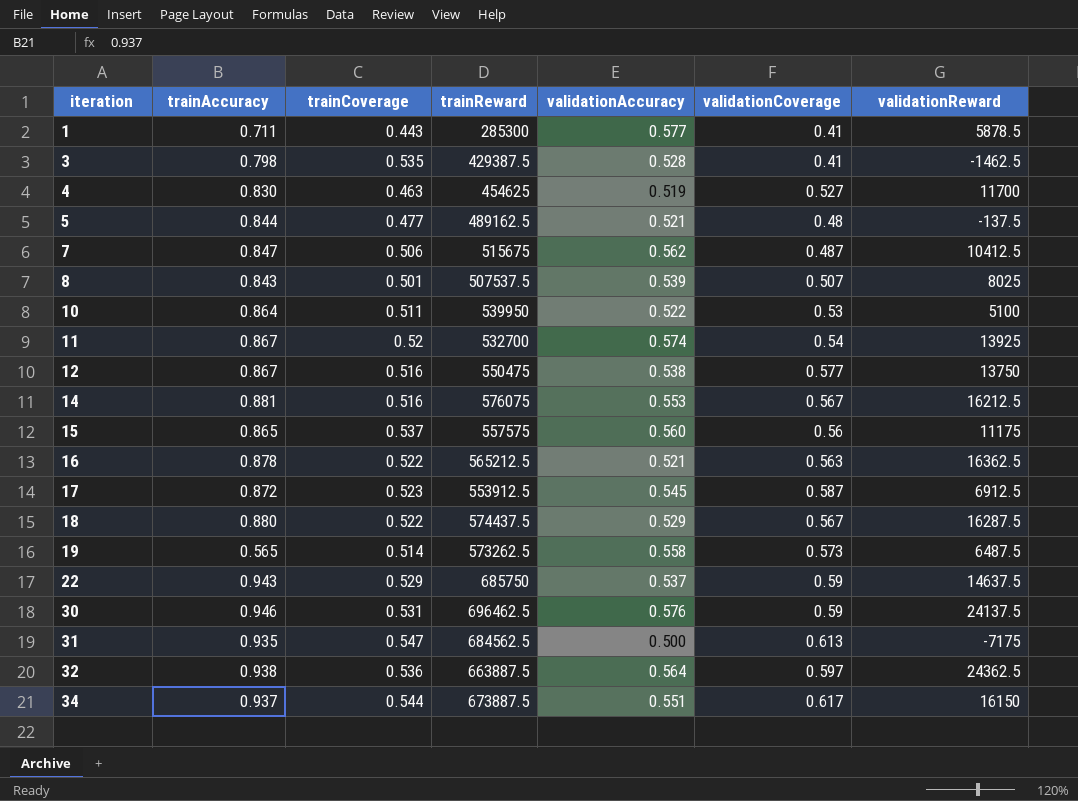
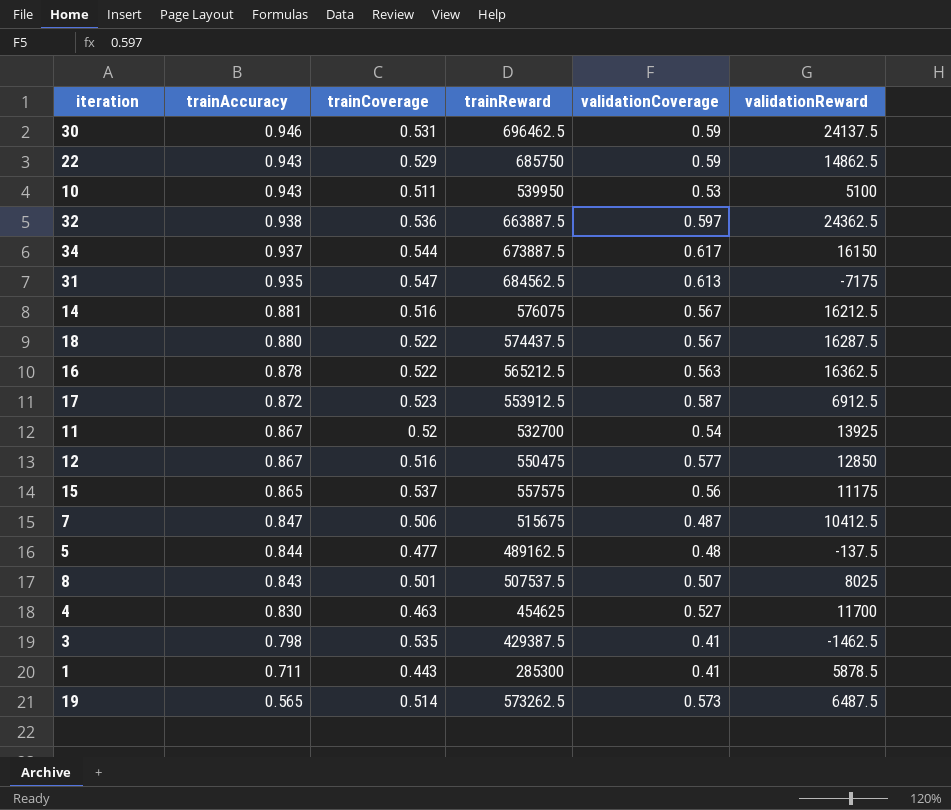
row order: iteration ascending -> trainAccuracy descending
column validationAccuracy | position: 5 -> none
22 | validationReward: 14637.5 -> 14862.5
10 | trainAccuracy: 0.864 -> 0.943
12 | validationReward: 13750 -> 12850

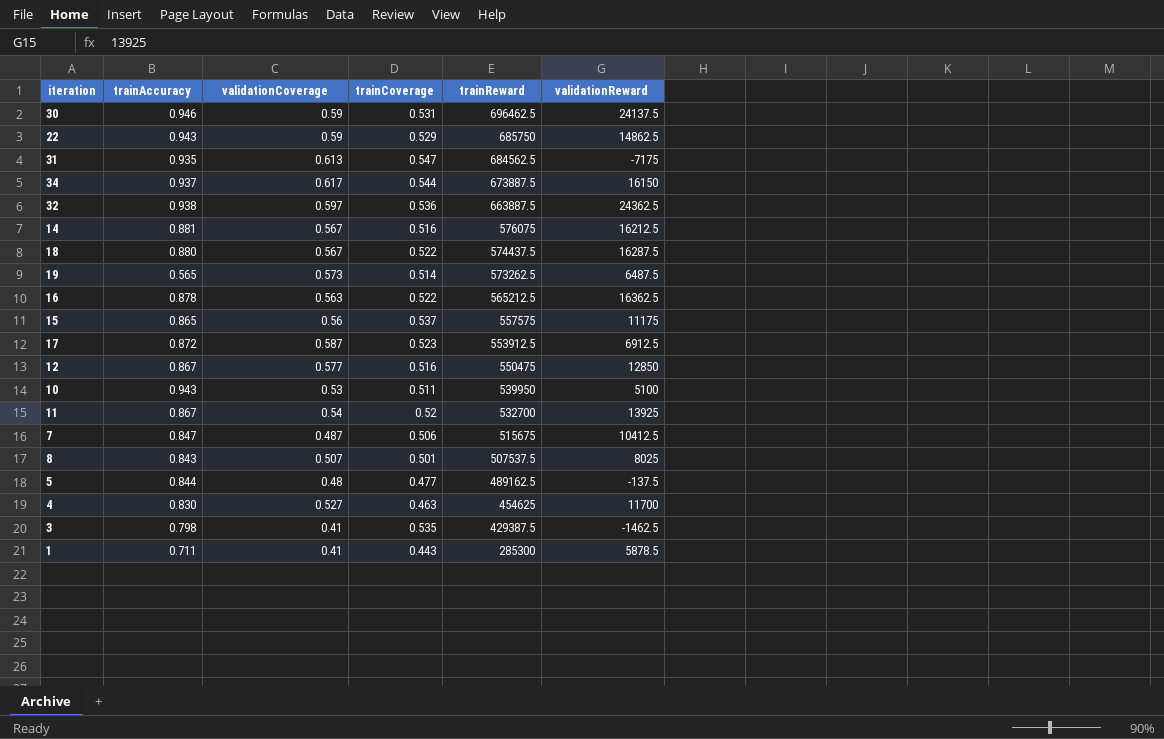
row order: trainAccuracy descending -> trainReward descending
column validationCoverage | position: 5 -> 3

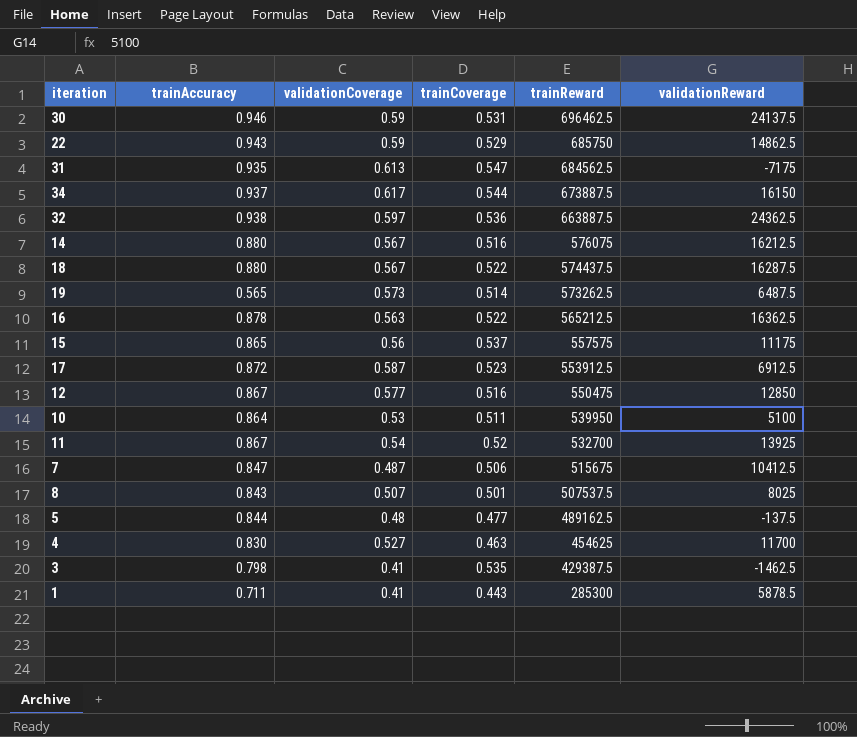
14 | trainAccuracy: 0.881 -> 0.880
10 | trainAccuracy: 0.943 -> 0.864

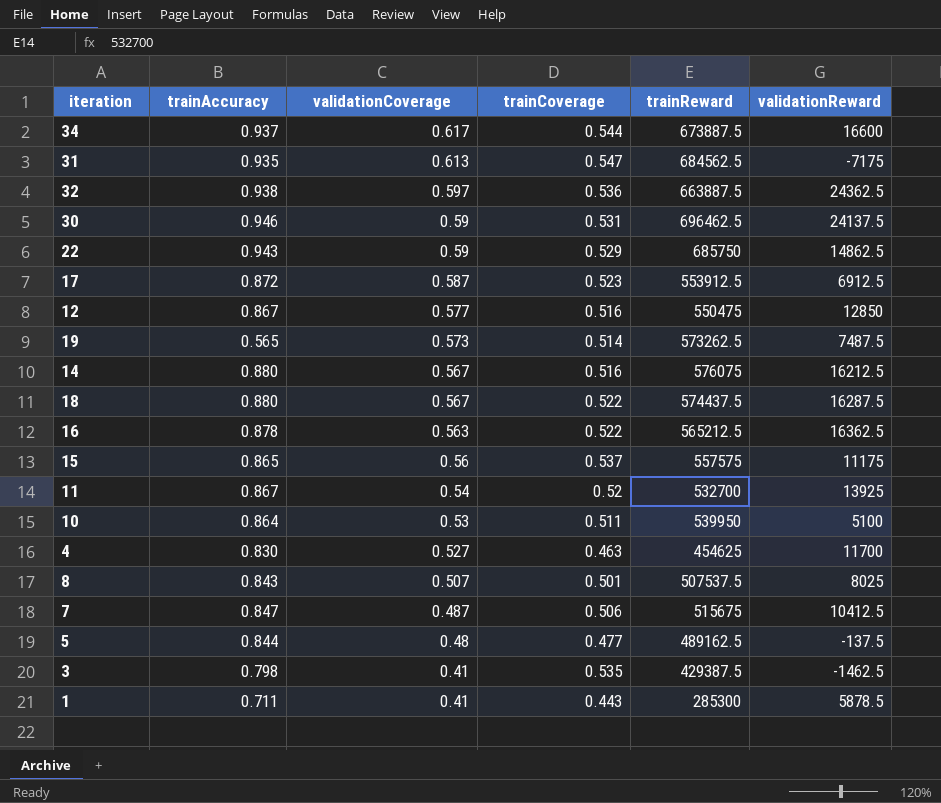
row order: trainReward descending -> validationCoverage descending
34 | validationReward: 16150 -> 16600
19 | validationReward: 6487.5 -> 7487.5

